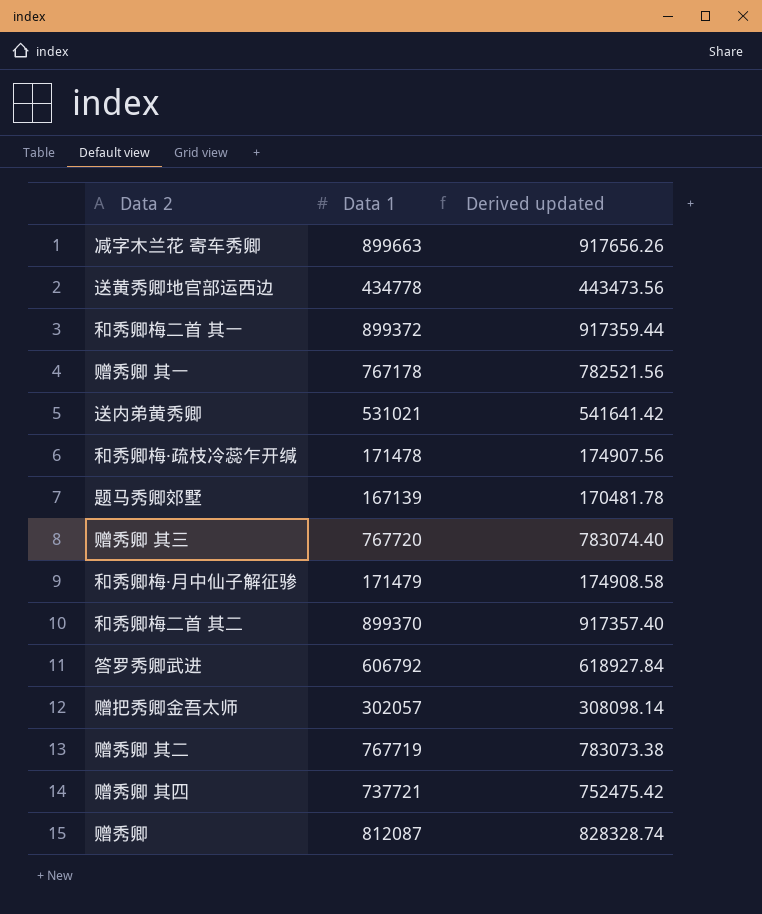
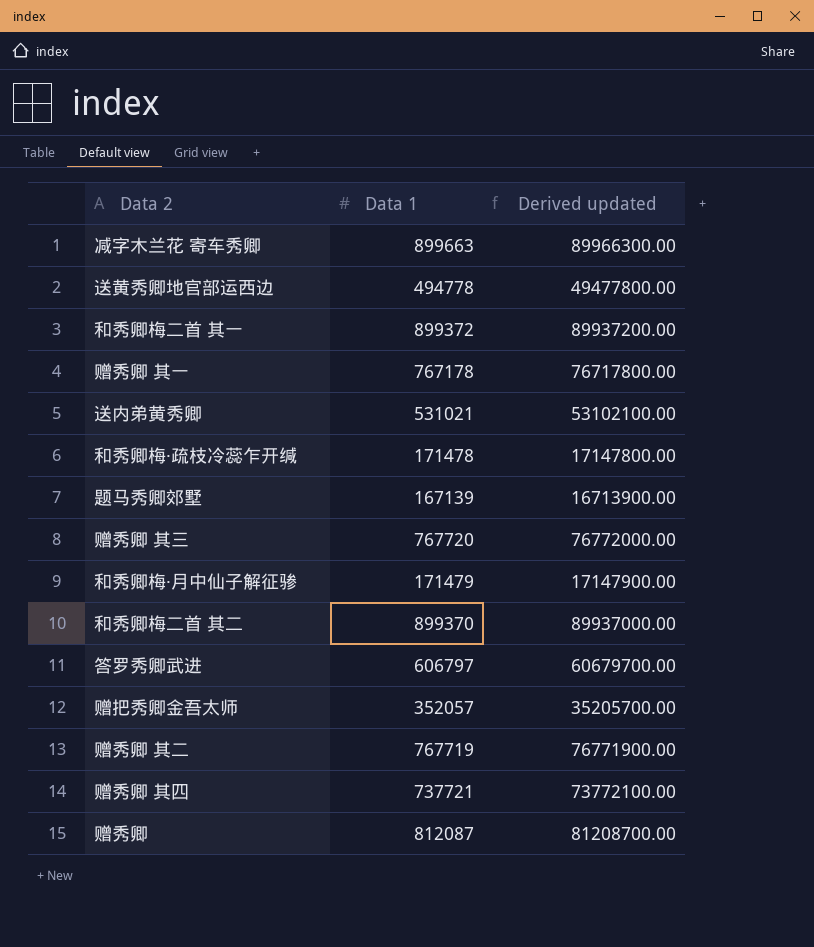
column Derived updated | formula: [Data 1] * 1.02 -> [Data 1] * 100
送黄秀卿地官部运西边 | Data 1: 434778 -> 494778
答罗秀卿武进 | Data 1: 606792 -> 606797
赠把秀卿金吾太师 | Data 1: 302057 -> 352057

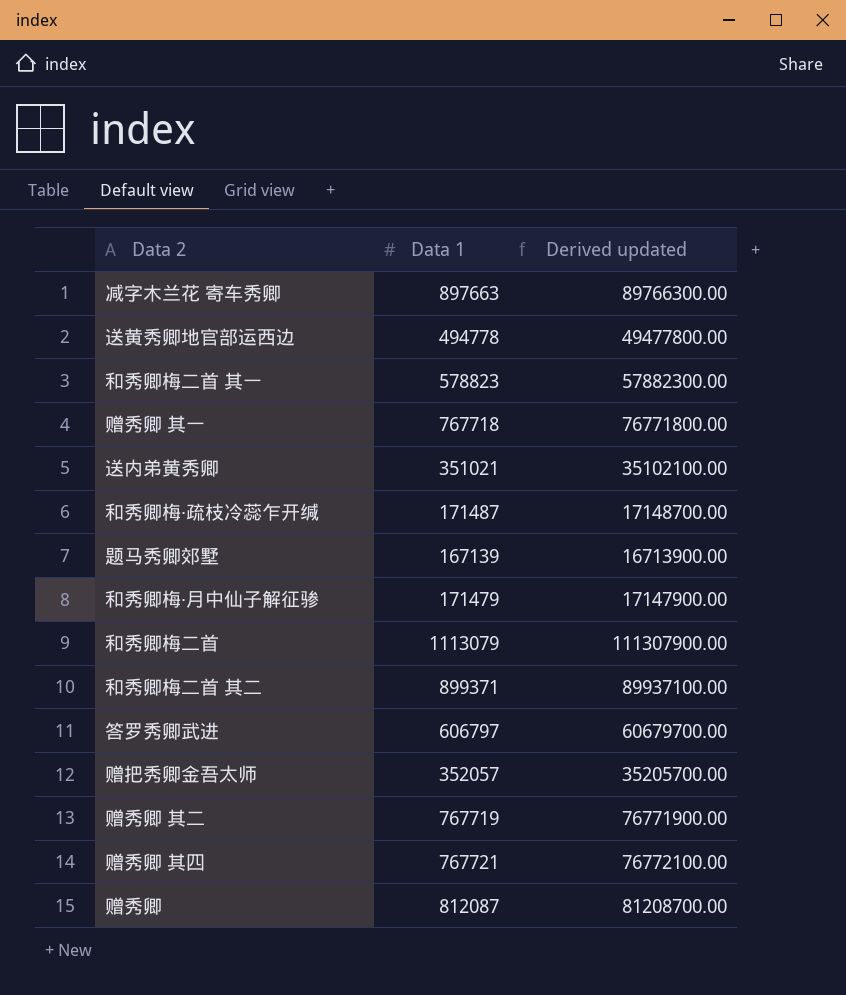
row 赠秀卿 其三: 767720 | 76772000.00 -> none
减字木兰花 寄车秀卿 | Data 1: 899663 -> 897663
减字木兰花 寄车秀卿 | Derived updated: 89966300.00 -> 89766300.00
和秀卿梅二首 其一 | Data 1: 899372 -> 578823
和秀卿梅二首 其一 | Derived updated: 89937200.00 -> 57882300.00
赠秀卿 其一 | Data 1: 767178 -> 767718
赠秀卿 其一 | Derived updated: 76717800.00 -> 76771800.00
送内弟黄秀卿 | Data 1: 531021 -> 351021
送内弟黄秀卿 | Derived updated: 53102100.00 -> 35102100.00
和秀卿梅·疏枝冷蕊乍开缄 | Data 1: 171478 -> 171487
和秀卿梅·疏枝冷蕊乍开缄 | Derived updated: 17147800.00 -> 17148700.00
row 和秀卿梅二首: none -> 1113079 | 111307900.00
和秀卿梅二首 其二 | Data 1: 899370 -> 899371
和秀卿梅二首 其二 | Derived updated: 89937000.00 -> 89937100.00
赠秀卿 其四 | Data 1: 737721 -> 767721
赠秀卿 其四 | Derived updated: 73772100.00 -> 76772100.00

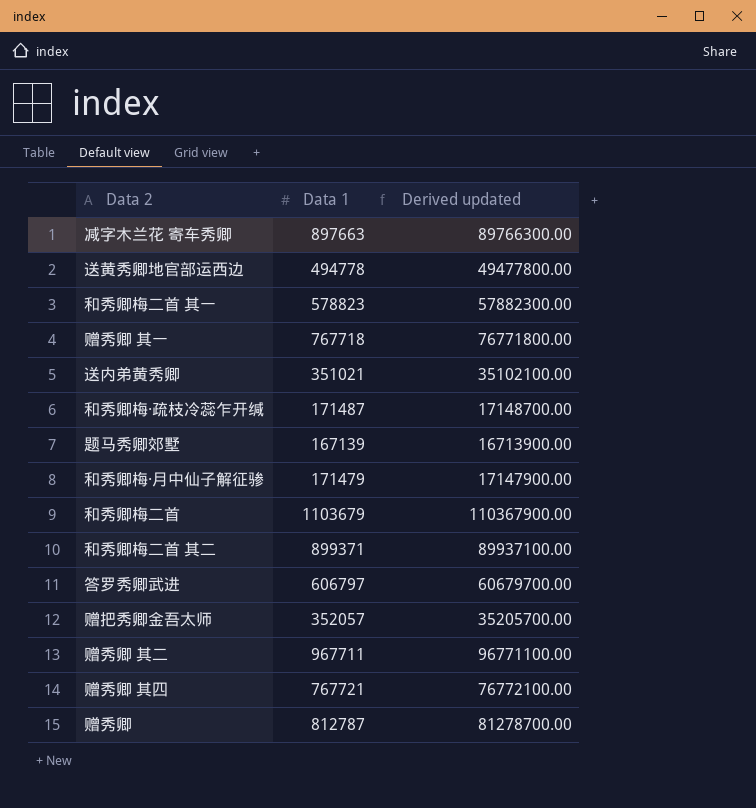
和秀卿梅二首 | Data 1: 1113079 -> 1103679
和秀卿梅二首 | Derived updated: 111307900.00 -> 110367900.00
赠秀卿 其二 | Data 1: 767719 -> 967711
赠秀卿 其二 | Derived updated: 76771900.00 -> 96771100.00
赠秀卿 | Data 1: 812087 -> 812787
赠秀卿 | Derived updated: 81208700.00 -> 81278700.00

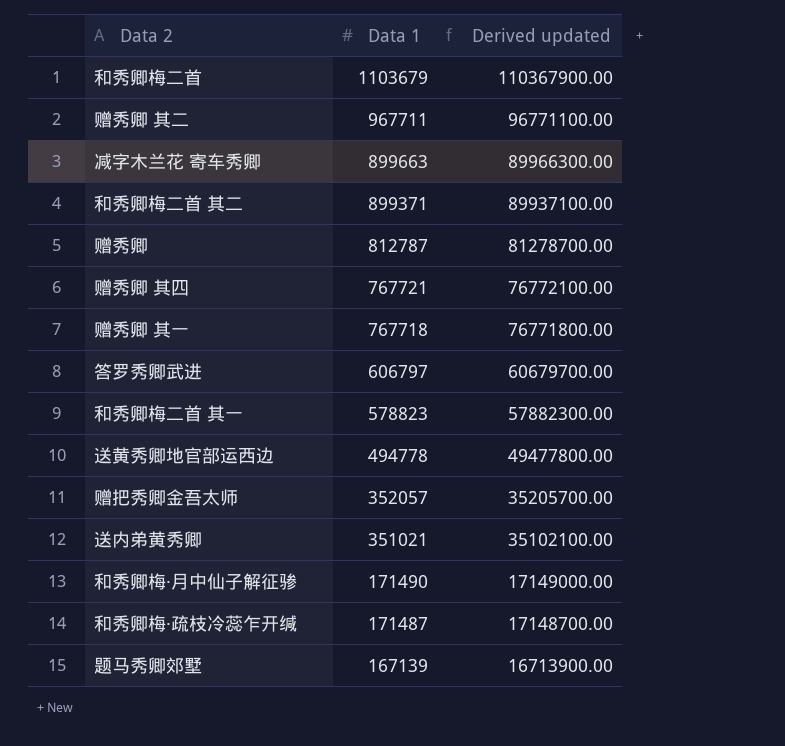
row order: none -> Data 1 descending
减字木兰花 寄车秀卿 | Data 1: 897663 -> 899663
减字木兰花 寄车秀卿 | Derived updated: 89766300.00 -> 89966300.00
和秀卿梅·月中仙子解征骖 | Data 1: 171479 -> 171490
和秀卿梅·月中仙子解征骖 | Derived updated: 17147900.00 -> 17149000.00

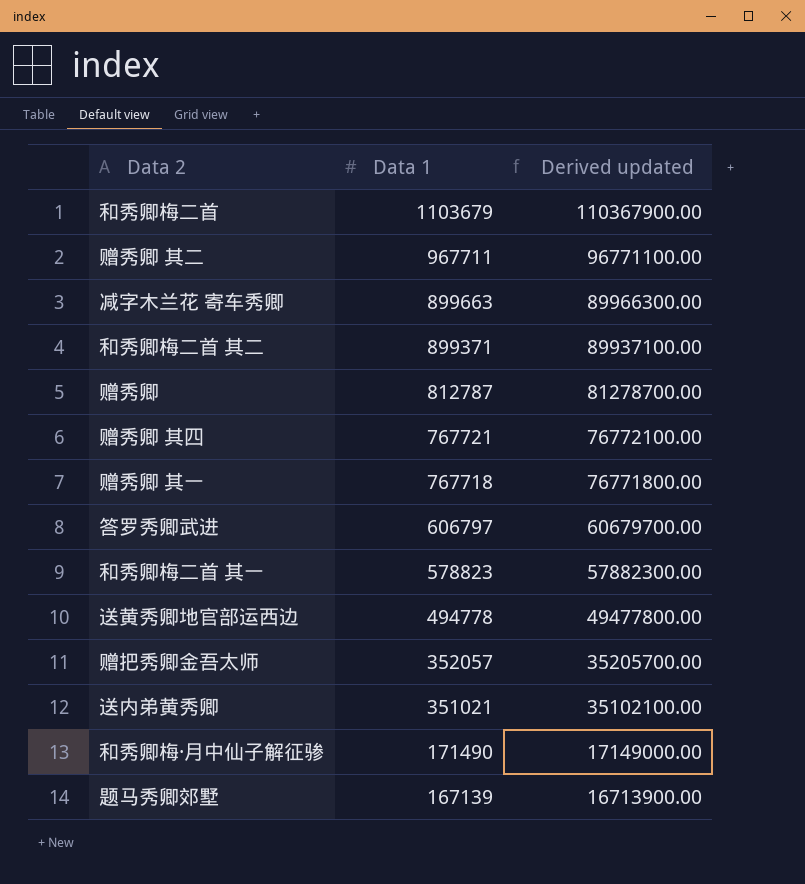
row 和秀卿梅·疏枝冷蕊乍开缄: 171487 | 17148700.00 -> none

